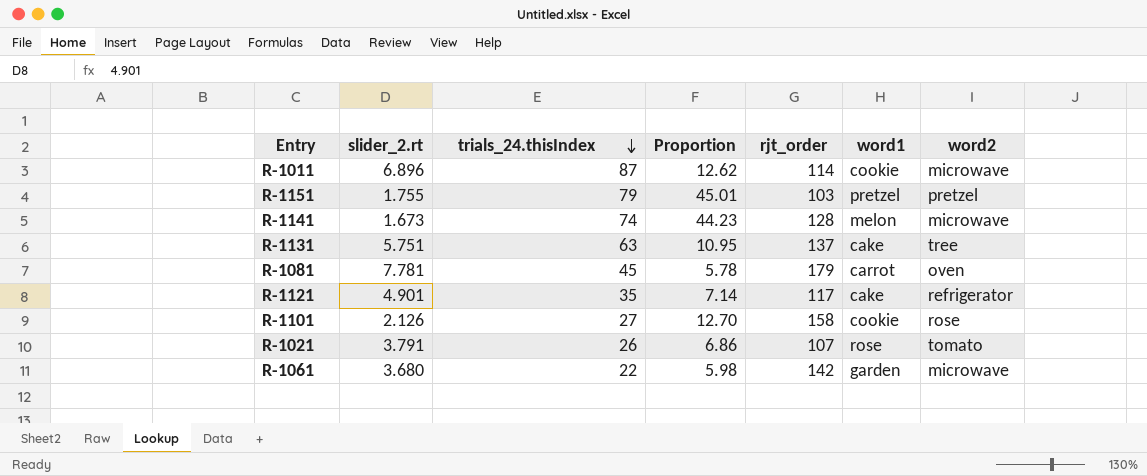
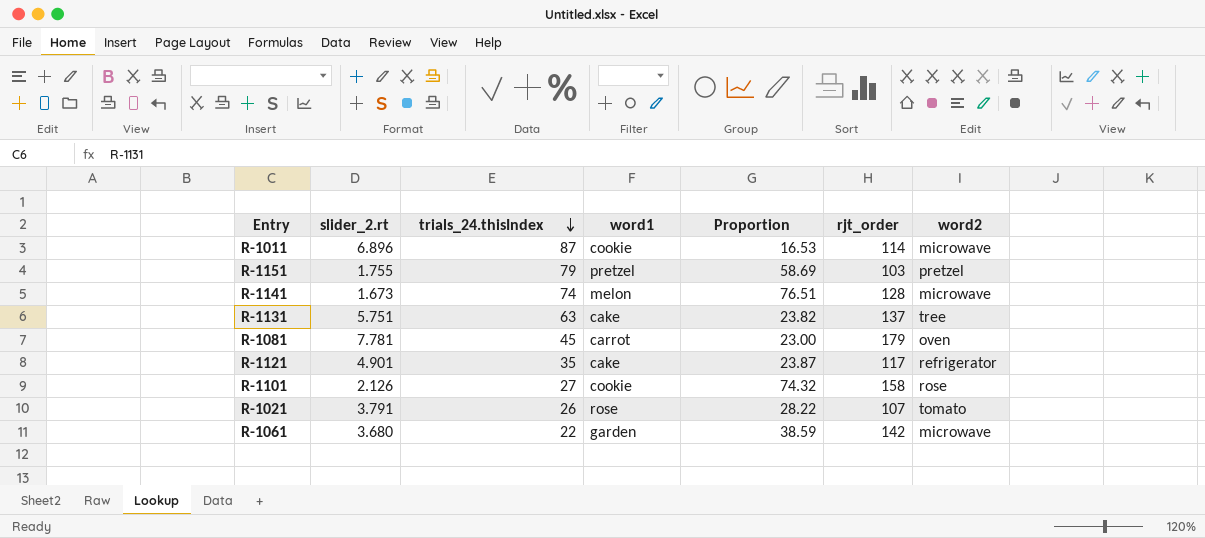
column word1 | position: 6 -> 4
column Proportion | formula: [trials_24.thisIndex] / [slider_2.rt] -> [rjt_order] / [slider_2.rt]

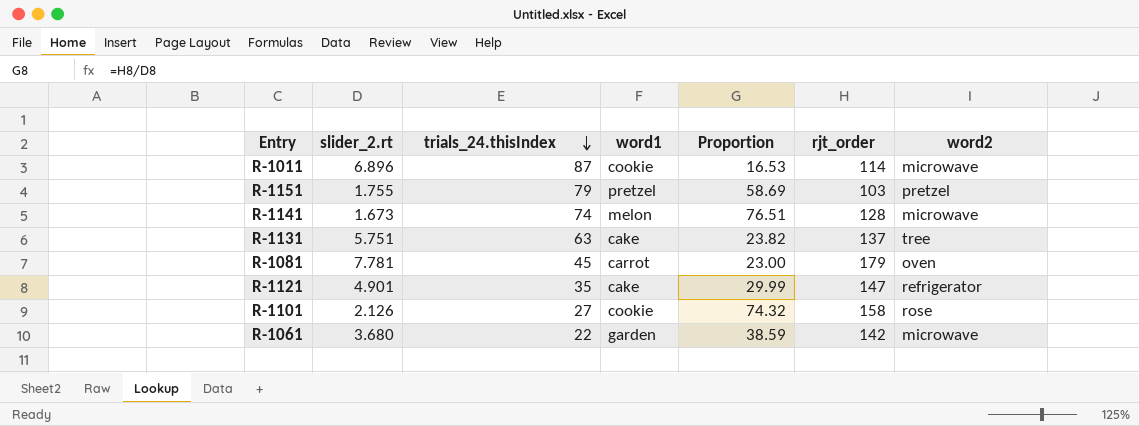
row R-1021: 3.791 | 26 | rose | 28.22 | 107 | tomato -> none
R-1121 | Proportion: 23.87 -> 29.99
R-1121 | rjt_order: 117 -> 147

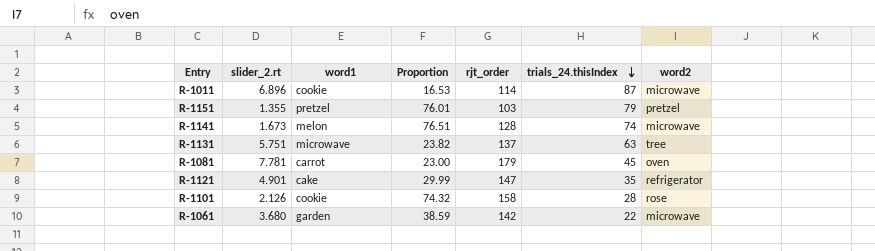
column trials_24.thisIndex | position: 3 -> 6
R-1151 | slider_2.rt: 1.755 -> 1.355
R-1151 | Proportion: 58.69 -> 76.01
R-1131 | word1: cake -> microwave
R-1101 | trials_24.thisIndex: 27 -> 28

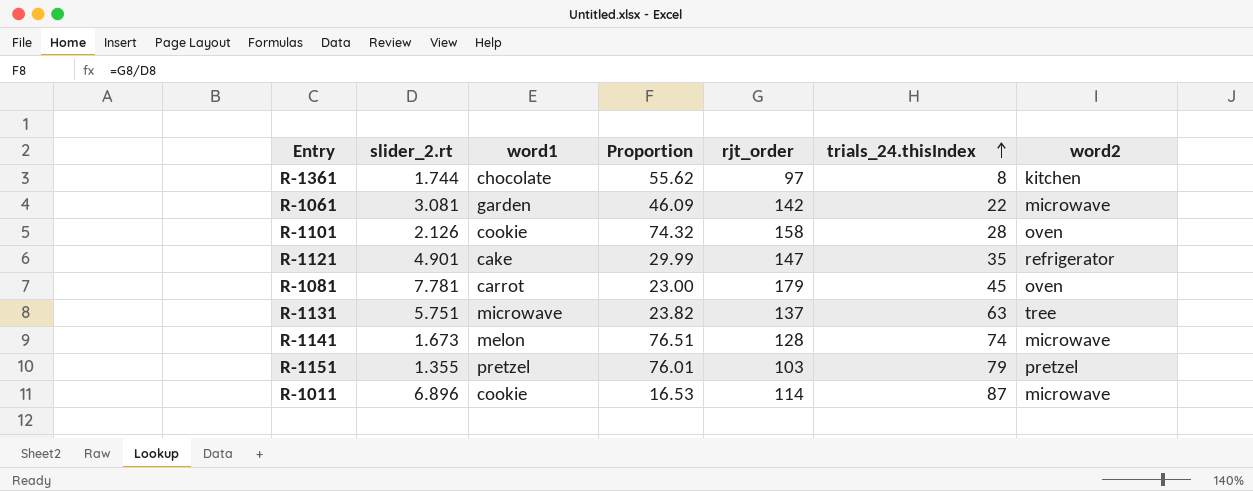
row order: trials_24.thisIndex descending -> trials_24.thisIndex ascending
row R-1361: none -> 1.744 | chocolate | 55.62 | 97 | 8 | kitchen
R-1061 | slider_2.rt: 3.680 -> 3.081
R-1061 | Proportion: 38.59 -> 46.09
R-1101 | word2: rose -> oven

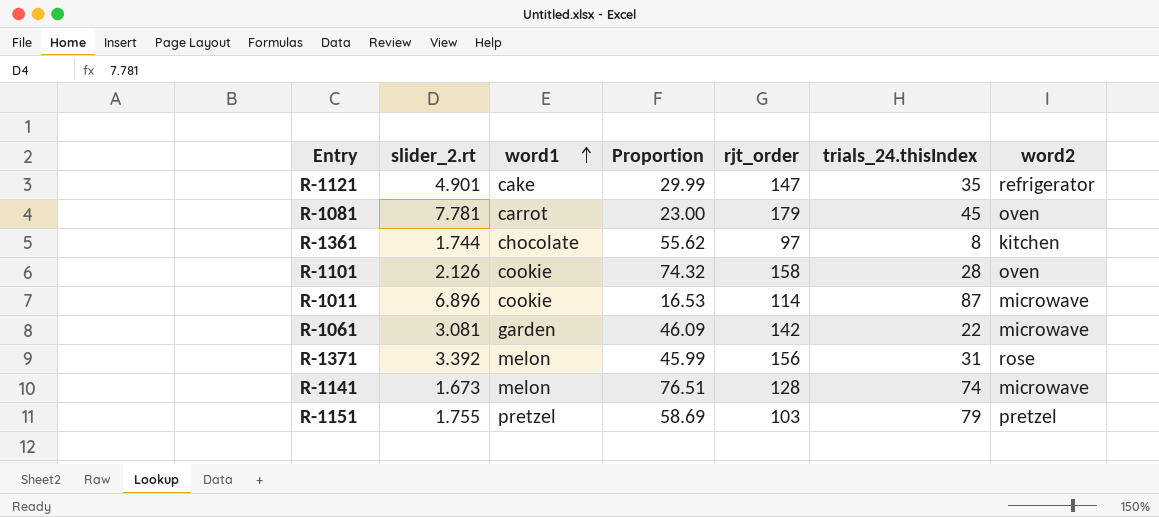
row order: trials_24.thisIndex ascending -> word1 ascending
row R-1131: 5.751 | microwave | 23.82 | 137 | 63 | tree -> none
row R-1371: none -> 3.392 | melon | 45.99 | 156 | 31 | rose
R-1151 | slider_2.rt: 1.355 -> 1.755
R-1151 | Proportion: 76.01 -> 58.69

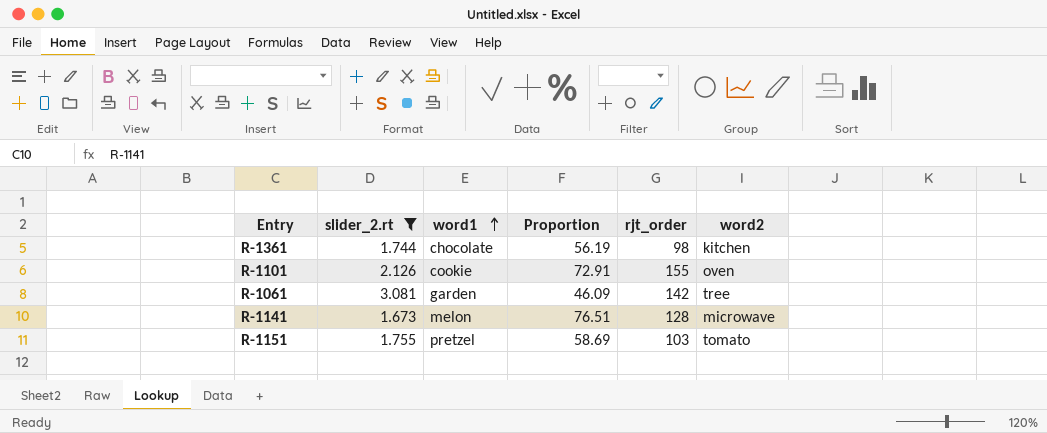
filter: none -> slider_2.rt <= 3.081
column trials_24.thisIndex | position: 6 -> none
R-1361 | Proportion: 55.62 -> 56.19
R-1361 | rjt_order: 97 -> 98
R-1101 | Proportion: 74.32 -> 72.91
R-1101 | rjt_order: 158 -> 155
R-1061 | word2: microwave -> tree
R-1151 | word2: pretzel -> tomato

